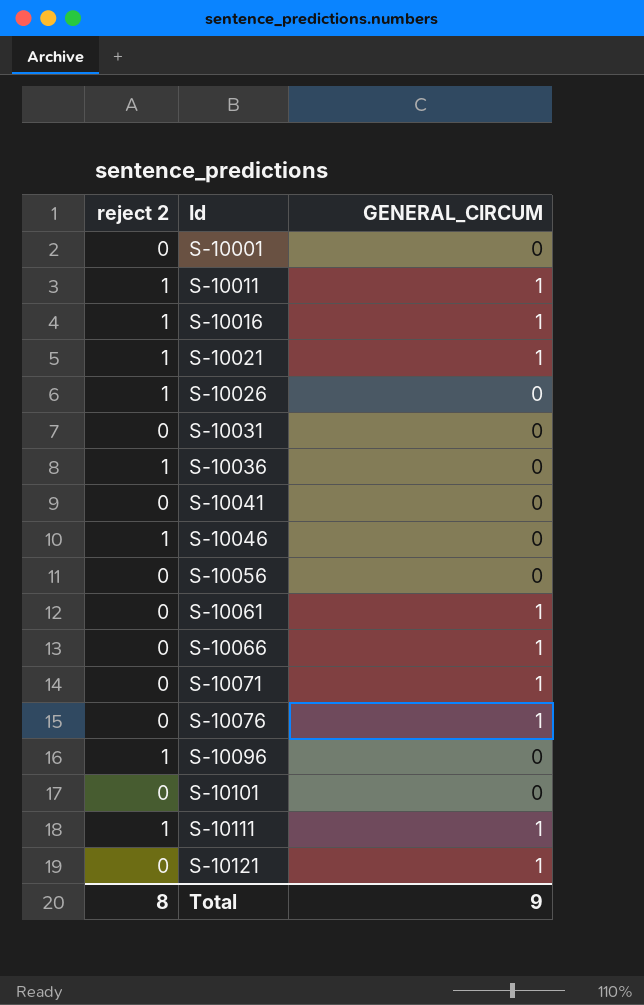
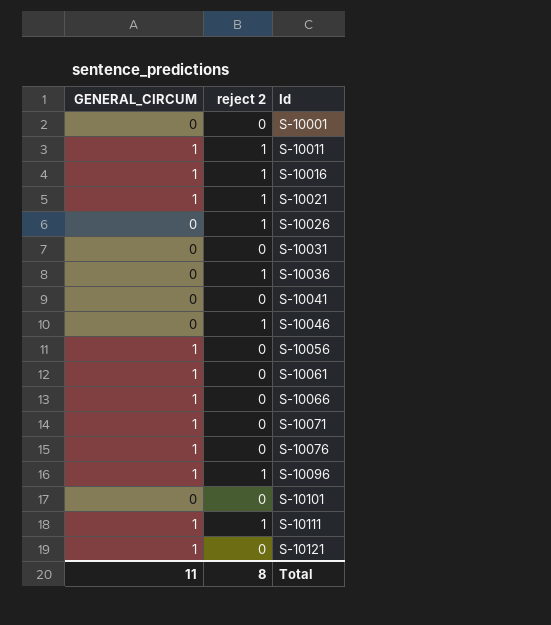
column GENERAL_CIRCUM | position: 3 -> 1
S-10056 | GENERAL_CIRCUM: 0 -> 1
S-10096 | GENERAL_CIRCUM: 0 -> 1
Total | GENERAL_CIRCUM: 9 -> 11

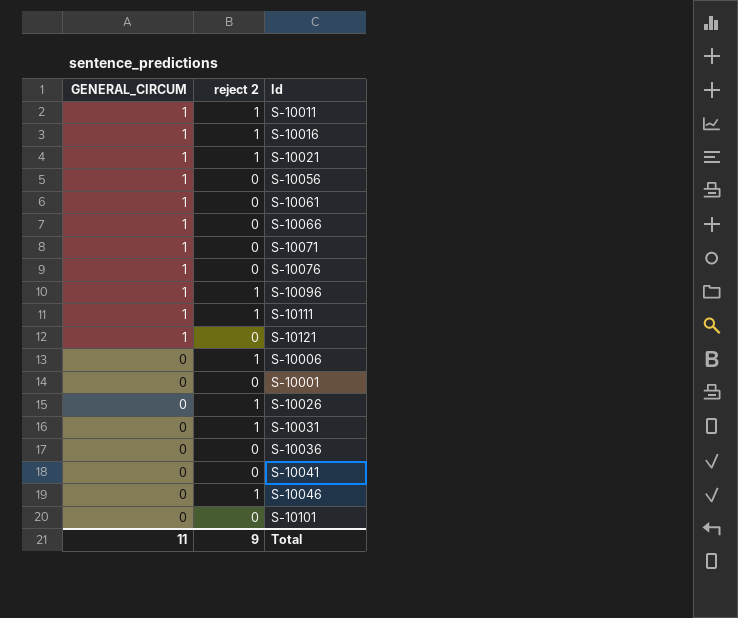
row order: Id ascending -> GENERAL_CIRCUM descending
row S-10006: none -> 0 | 1
S-10031 | reject 2: 0 -> 1
S-10036 | reject 2: 1 -> 0
Total | reject 2: 8 -> 9

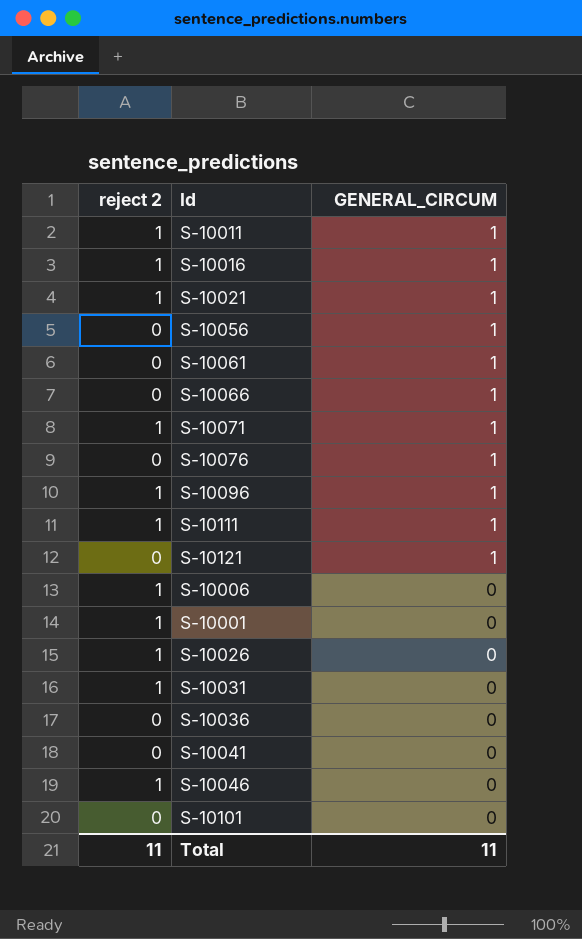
column GENERAL_CIRCUM | position: 1 -> 3
S-10071 | reject 2: 0 -> 1
S-10001 | reject 2: 0 -> 1
Total | reject 2: 9 -> 11

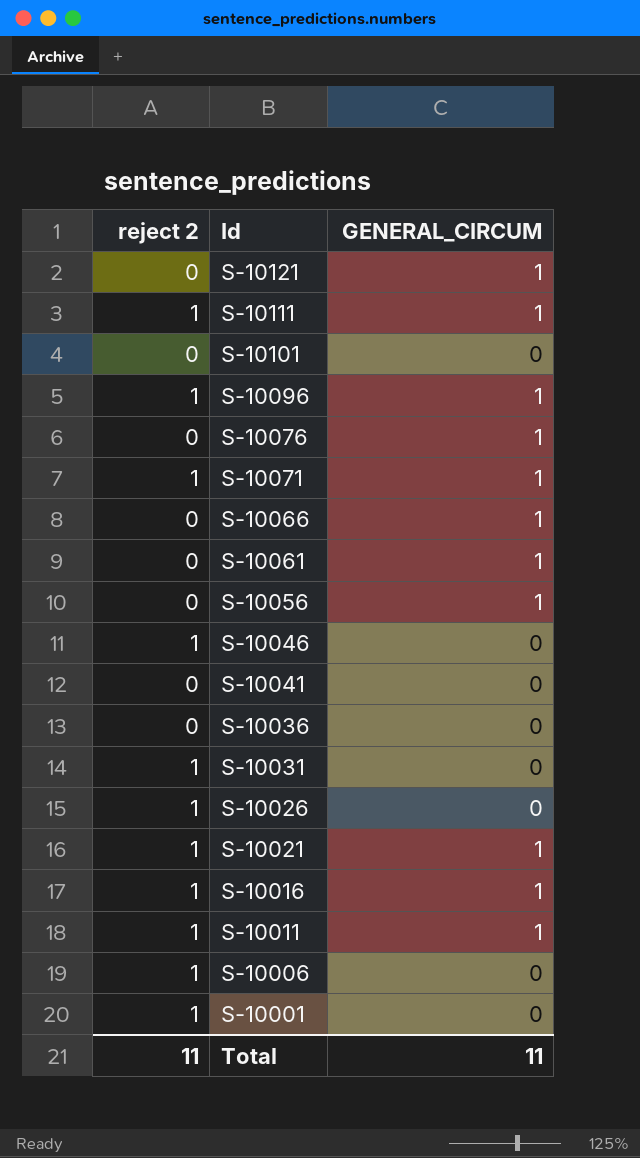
row order: GENERAL_CIRCUM descending -> Id descending

